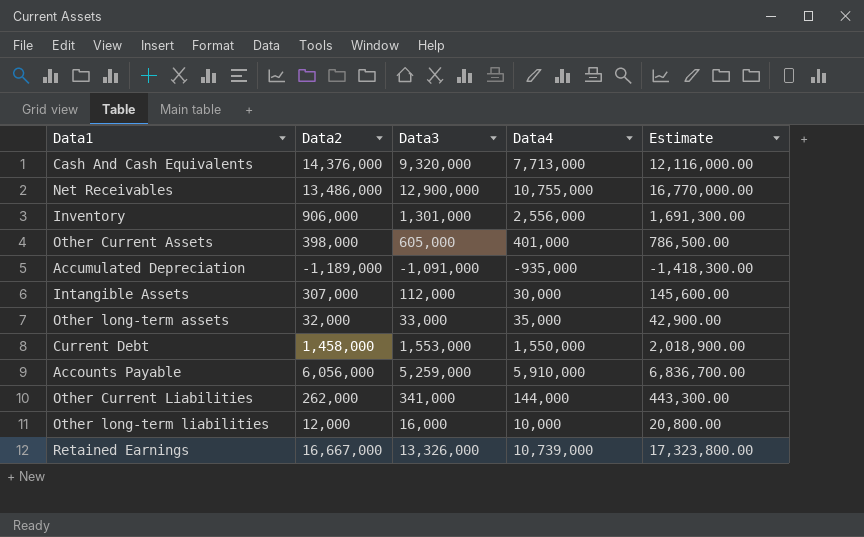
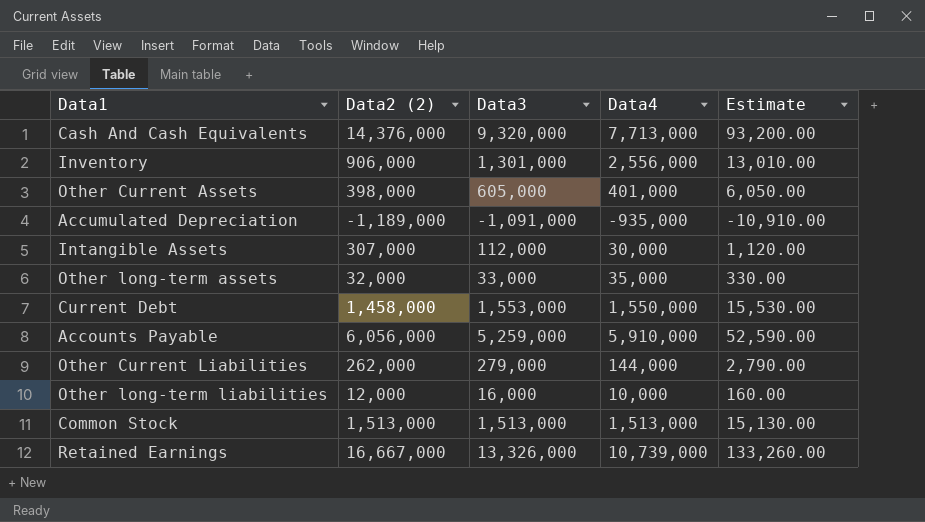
column name: Data2 -> Data2 (2)
column Estimate | formula: [Data3] * 1.3 -> [Data3] * 0.01
row Net Receivables: 13,486,000 | 12,900,000 | 10,755,000 | 16,770,000.00 -> none
Other Current Liabilities | Data3: 341,000 -> 279,000
row Common Stock: none -> 1,513,000 | 1,513,000 | 1,513,000 | 15,130.00

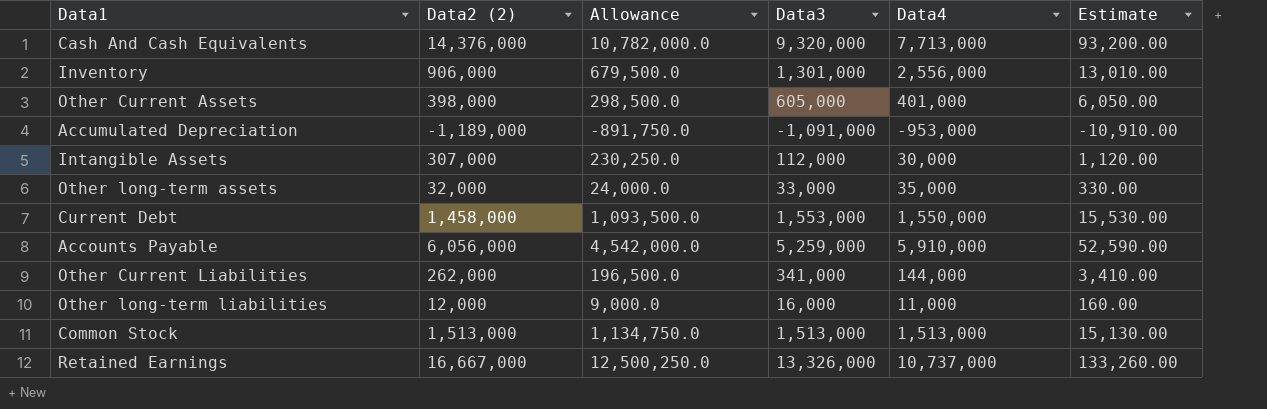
column Allowance | formula: none -> [Data2 (2)] * 0.75
Accumulated Depreciation | Data4: -935,000 -> -953,000
Other Current Liabilities | Data3: 279,000 -> 341,000
Other Current Liabilities | Estimate: 2,790.00 -> 3,410.00
Other long-term liabilities | Data4: 10,000 -> 11,000
Retained Earnings | Data4: 10,739,000 -> 10,737,000

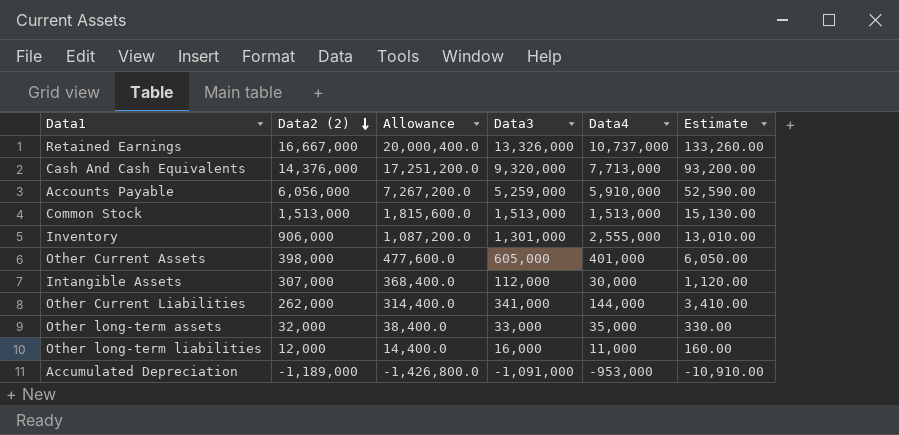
row order: none -> Data2 (2) descending
column Allowance | formula: [Data2 (2)] * 0.75 -> [Data2 (2)] * 1.2
row Current Debt: 1,458,000 | 1,093,500.0 | 1,553,000 | 1,550,000 | 15,530.00 -> none
Inventory | Data4: 2,556,000 -> 2,555,000

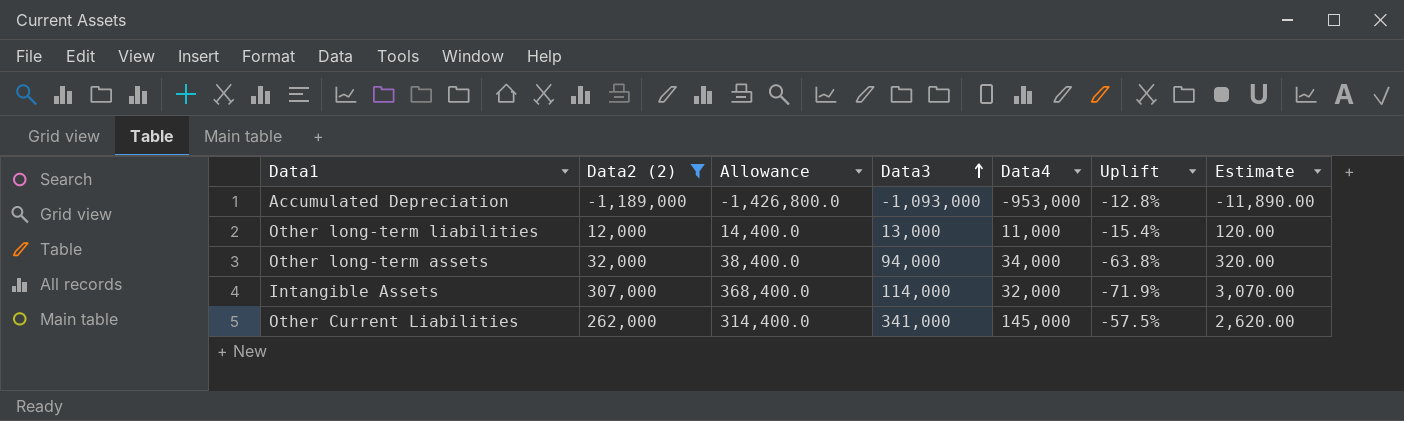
filter: none -> Data2 (2) <= 307,000
row order: Data2 (2) descending -> Data3 ascending
column Uplift | formula: none -> ([Data4] - [Data3]) / [Data3]
column Estimate | formula: [Data3] * 0.01 -> [Data2 (2)] * 0.01
Accumulated Depreciation | Data3: -1,091,000 -> -1,093,000
Other long-term liabilities | Data3: 16,000 -> 13,000
Other long-term assets | Data3: 33,000 -> 94,000
Other long-term assets | Data4: 35,000 -> 34,000
Intangible Assets | Data3: 112,000 -> 114,000
Intangible Assets | Data4: 30,000 -> 32,000
Other Current Liabilities | Data4: 144,000 -> 145,000

